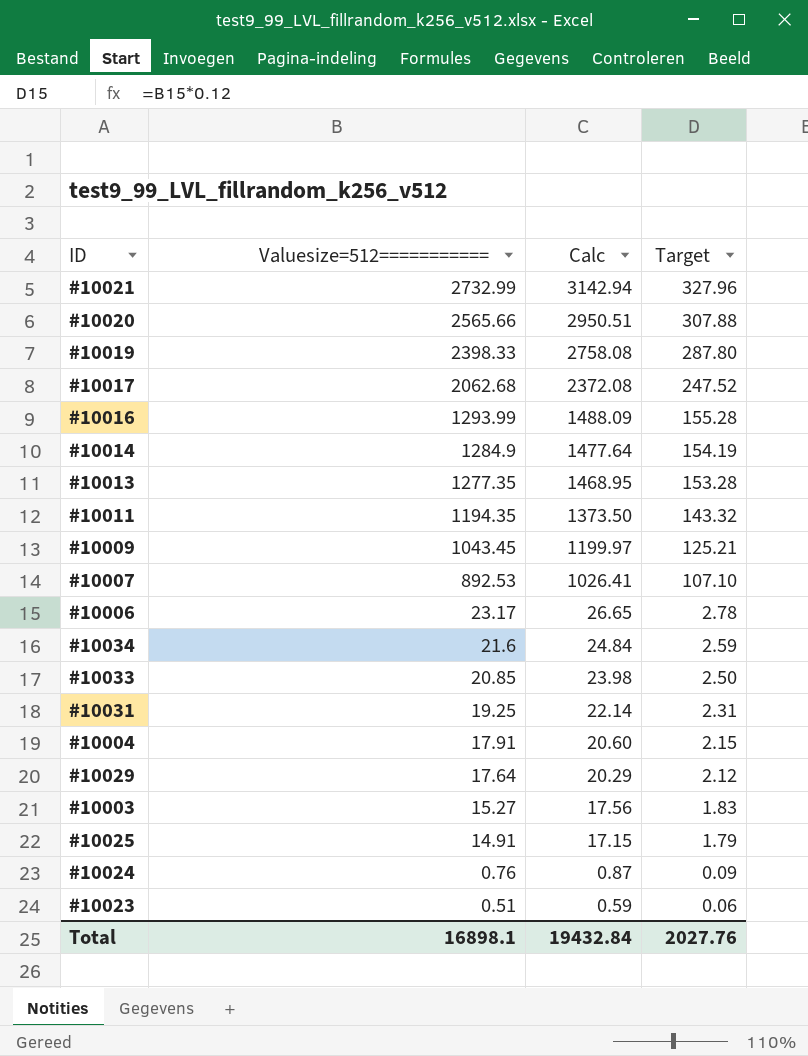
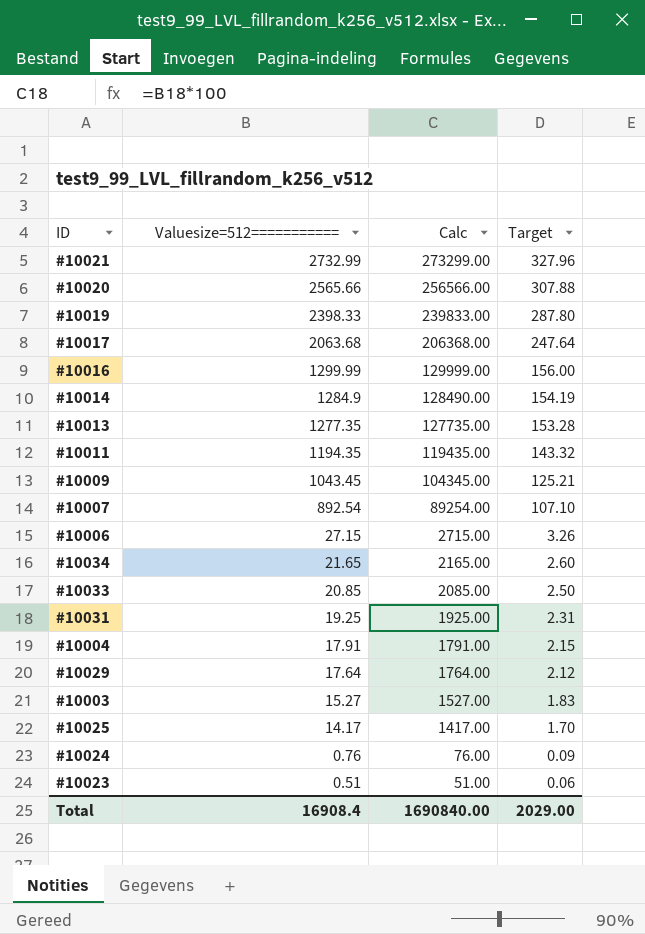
column Calc | formula: [Valuesize=512===========] * 1.15 -> [Valuesize=512===========] * 100
#10017 | Valuesize=512===========: 2062.68 -> 2063.68
#10017 | Target: 247.52 -> 247.64
#10016 | Valuesize=512===========: 1293.99 -> 1299.99
#10016 | Target: 155.28 -> 156.00
#10007 | Valuesize=512===========: 892.53 -> 892.54
#10006 | Valuesize=512===========: 23.17 -> 27.15
#10006 | Target: 2.78 -> 3.26
#10034 | Valuesize=512===========: 21.6 -> 21.65
#10034 | Target: 2.59 -> 2.60
#10025 | Valuesize=512===========: 14.91 -> 14.17
#10025 | Target: 1.79 -> 1.70
Total | Valuesize=512===========: 16898.1 -> 16908.4
Total | Calc: 19432.84 -> 1690840.00
Total | Target: 2027.76 -> 2029.00

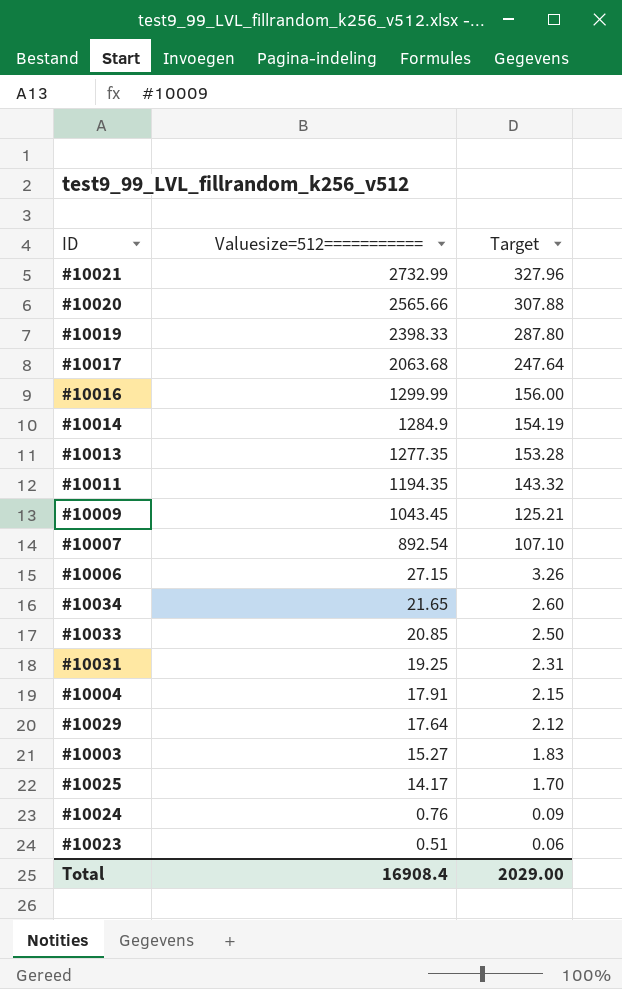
column Calc | formula: [Valuesize=512===========] * 100 -> none

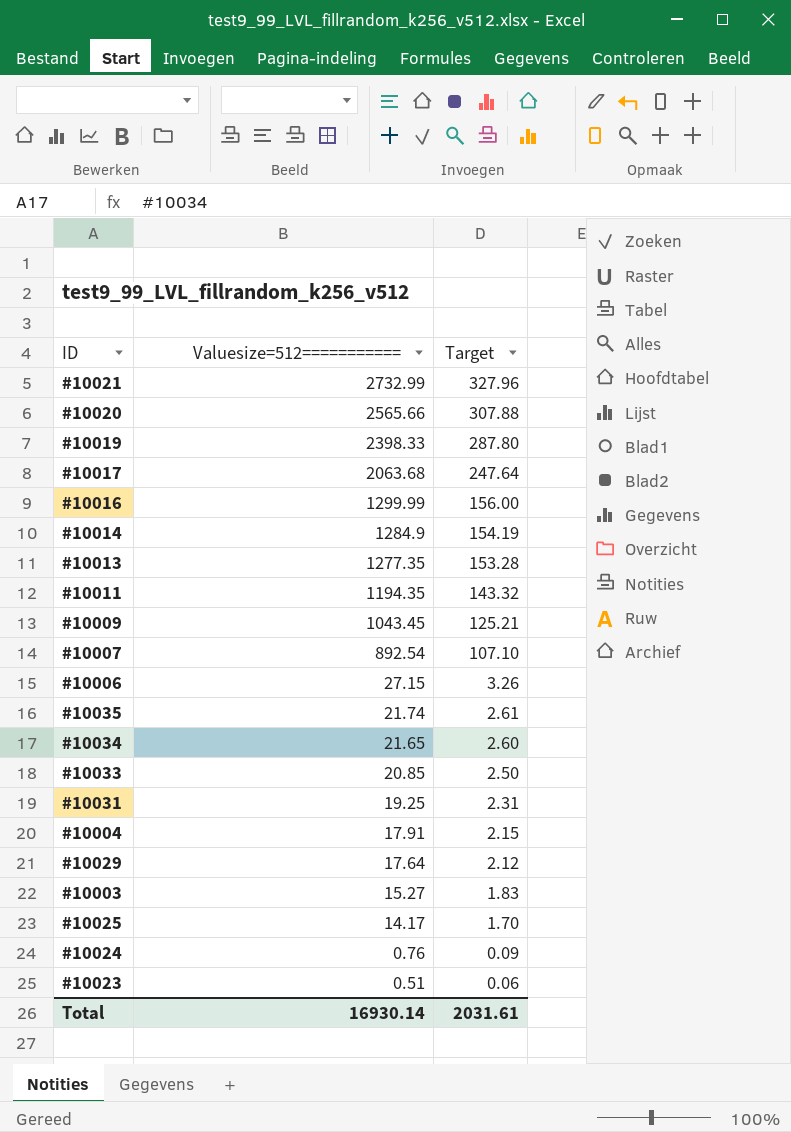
row #10035: none -> 21.74 | 2.61
Total | Valuesize=512===========: 16908.4 -> 16930.14
Total | Target: 2029.00 -> 2031.61

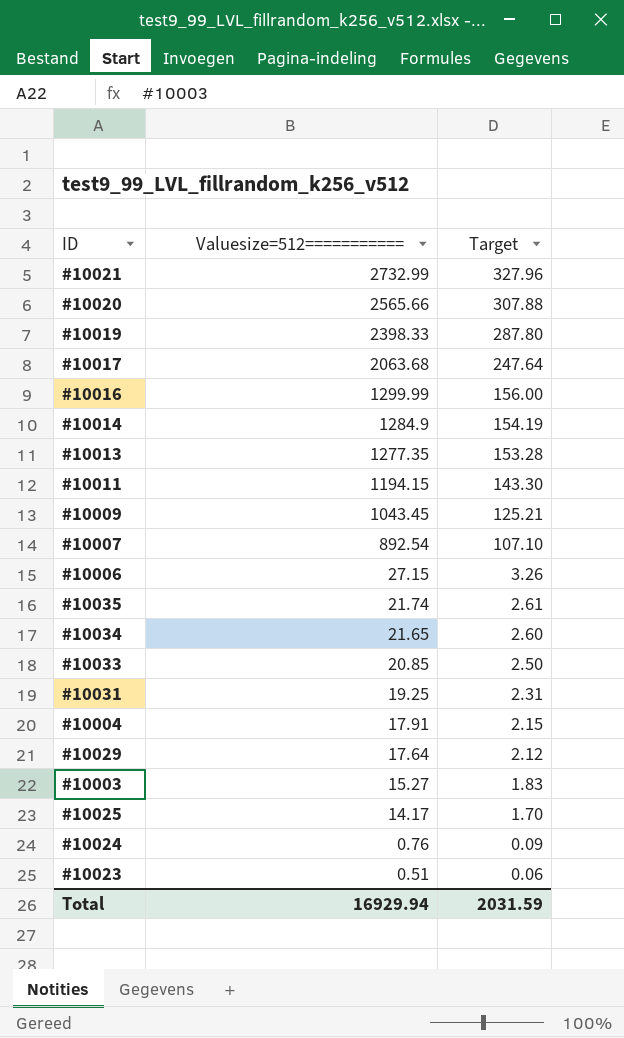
#10011 | Valuesize=512===========: 1194.35 -> 1194.15
#10011 | Target: 143.32 -> 143.30
Total | Valuesize=512===========: 16930.14 -> 16929.94
Total | Target: 2031.61 -> 2031.59

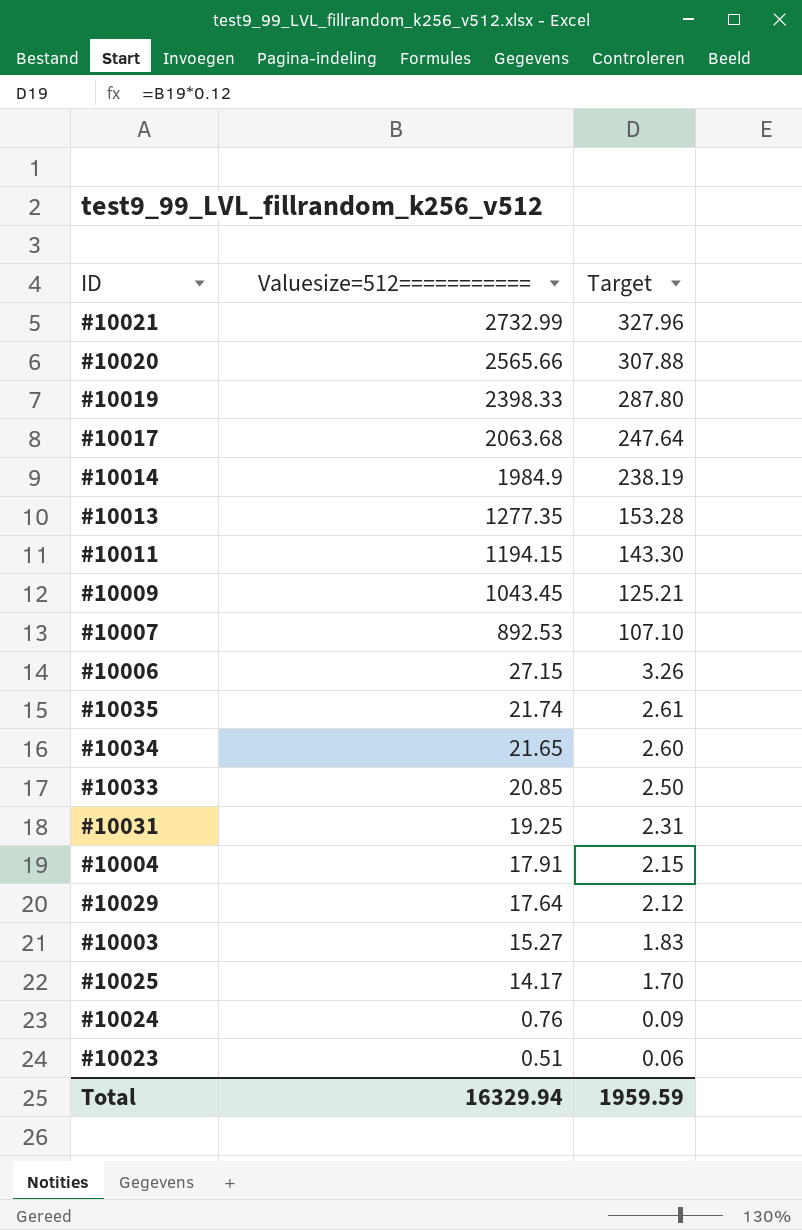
row #10016: 1299.99 | 156.00 -> none
#10014 | Valuesize=512===========: 1284.9 -> 1984.9
#10014 | Target: 154.19 -> 238.19
#10007 | Valuesize=512===========: 892.54 -> 892.53
Total | Valuesize=512===========: 16929.94 -> 16329.94
Total | Target: 2031.59 -> 1959.59

